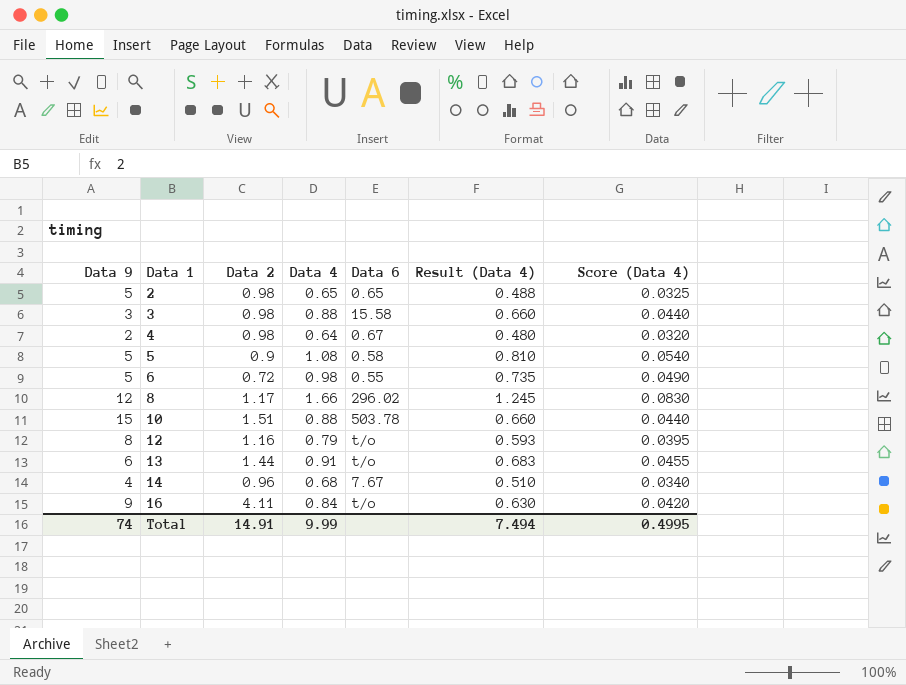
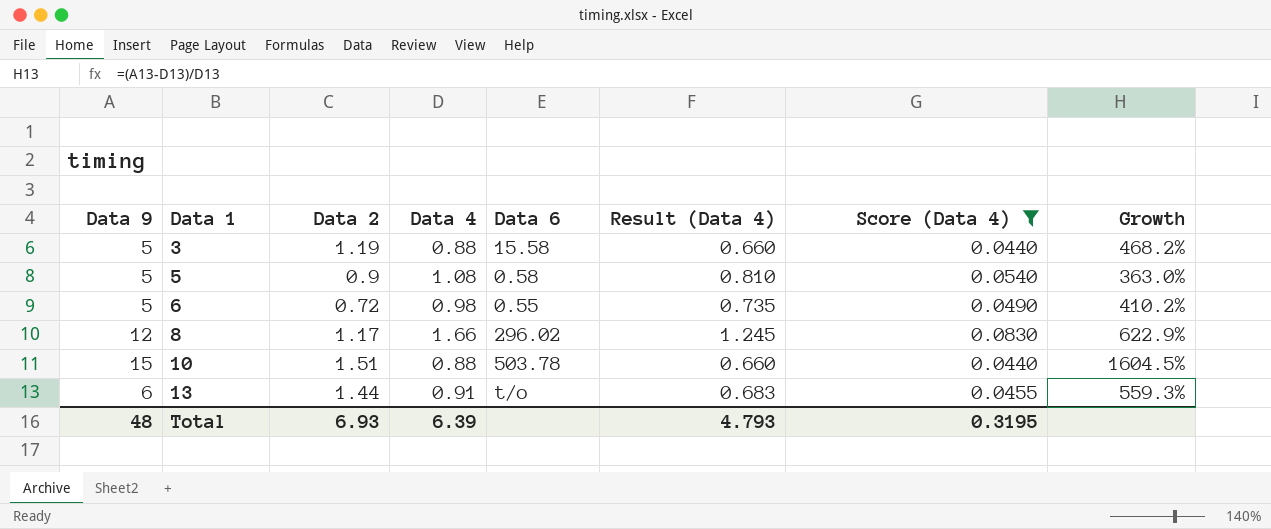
filter: none -> Score (Data 4) >= 0.0440
column Growth | formula: none -> ([Data 9] - [Data 4]) / [Data 4]
3 | Data 9: 3 -> 5
3 | Data 2: 0.98 -> 1.19
Total | Data 9: 74 -> 48
Total | Data 2: 14.91 -> 6.93
Total | Data 4: 9.99 -> 6.39
Total | Result (Data 4): 7.494 -> 4.793
Total | Score (Data 4): 0.4995 -> 0.3195

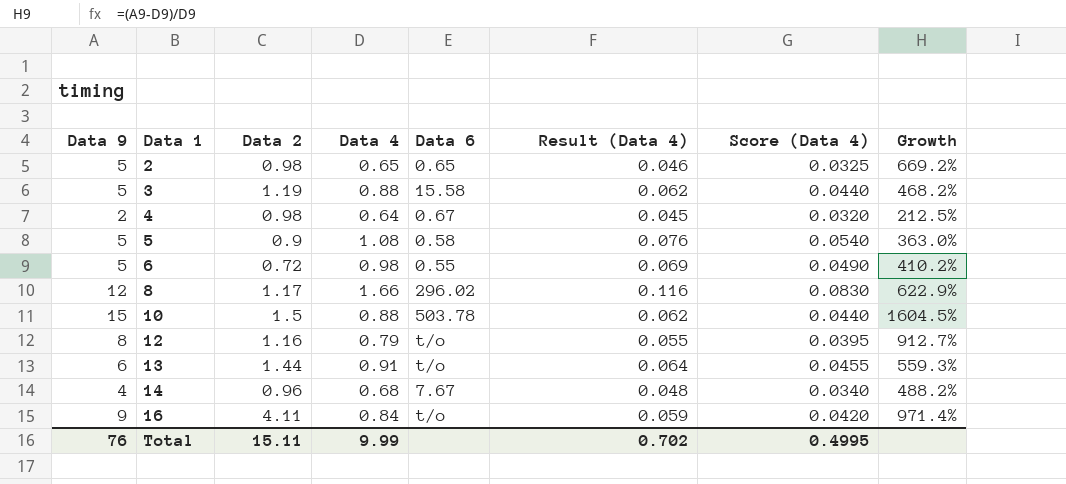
filter: Score (Data 4) >= 0.0440 -> none
column Result (Data 4) | formula: [Data 4] * 0.75 -> [Data 4] * 0.07
10 | Data 2: 1.51 -> 1.5
Total | Data 9: 48 -> 76
Total | Data 2: 6.93 -> 15.11
Total | Data 4: 6.39 -> 9.99
Total | Result (Data 4): 4.793 -> 0.702
Total | Score (Data 4): 0.3195 -> 0.4995

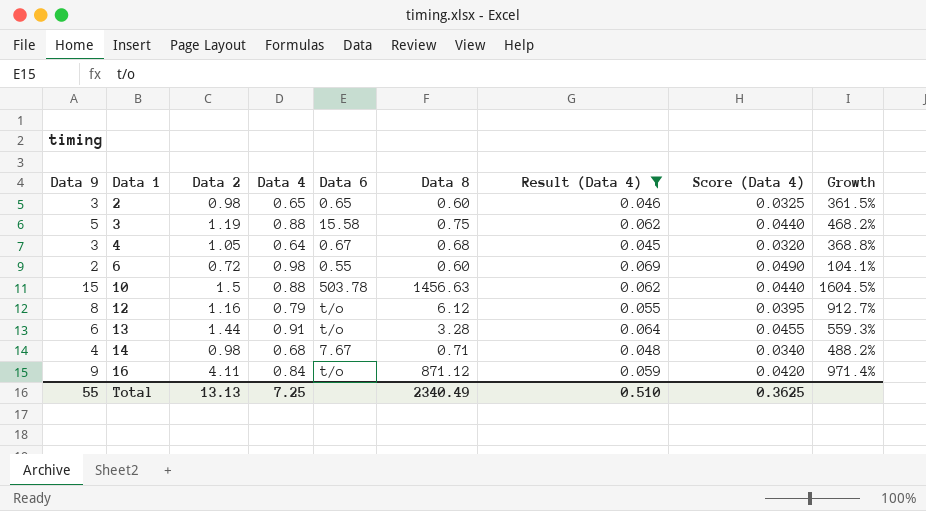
filter: none -> Result (Data 4) <= 0.069
column Data 8 | position: none -> 6
2 | Data 9: 5 -> 3
2 | Growth: 669.2% -> 361.5%
4 | Data 9: 2 -> 3
4 | Data 2: 0.98 -> 1.05
4 | Growth: 212.5% -> 368.8%
6 | Data 9: 5 -> 2
6 | Growth: 410.2% -> 104.1%
14 | Data 2: 0.96 -> 0.98
Total | Data 9: 76 -> 55
Total | Data 2: 15.11 -> 13.13
Total | Data 4: 9.99 -> 7.25
Total | Result (Data 4): 0.702 -> 0.510
Total | Score (Data 4): 0.4995 -> 0.3625

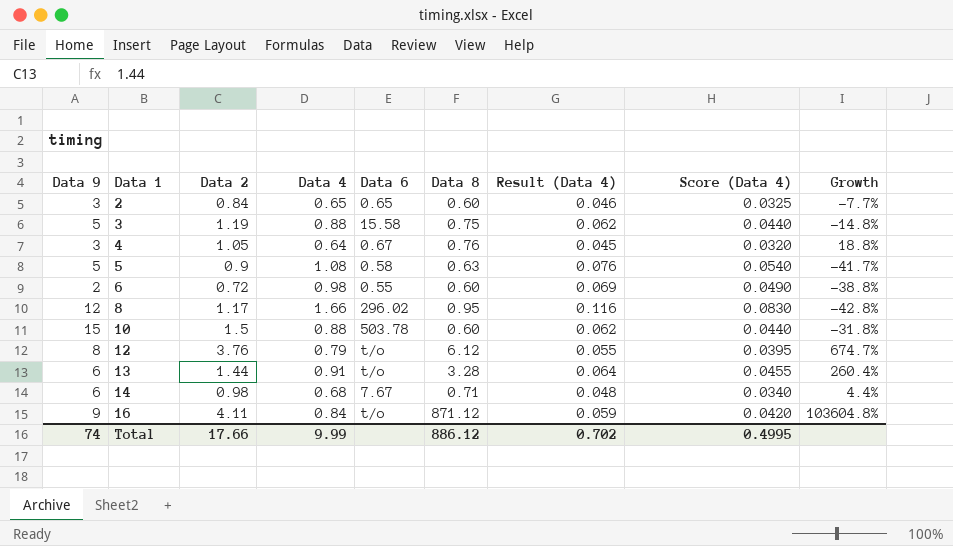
filter: Result (Data 4) <= 0.069 -> none
column Growth | formula: ([Data 9] - [Data 4]) / [Data 4] -> ([Data 8] - [Data 4]) / [Data 4]
2 | Data 2: 0.98 -> 0.84
4 | Data 8: 0.68 -> 0.76
10 | Data 8: 1456.63 -> 0.60
12 | Data 2: 1.16 -> 3.76
14 | Data 9: 4 -> 6
Total | Data 9: 55 -> 74
Total | Data 2: 13.13 -> 17.66
Total | Data 4: 7.25 -> 9.99
Total | Data 8: 2340.49 -> 886.12
Total | Result (Data 4): 0.510 -> 0.702
Total | Score (Data 4): 0.3625 -> 0.4995

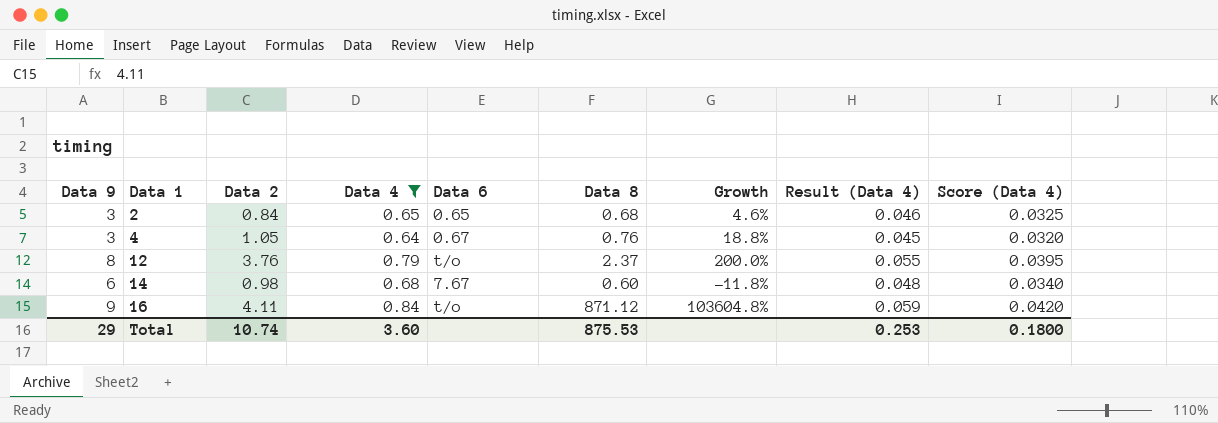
filter: none -> Data 4 <= 0.84
column Growth | position: 9 -> 7
2 | Data 8: 0.60 -> 0.68
2 | Growth: -7.7% -> 4.6%
12 | Data 8: 6.12 -> 2.37
12 | Growth: 674.7% -> 200.0%
14 | Data 8: 0.71 -> 0.60
14 | Growth: 4.4% -> -11.8%
Total | Data 9: 74 -> 29
Total | Data 2: 17.66 -> 10.74
Total | Data 4: 9.99 -> 3.60
Total | Data 8: 886.12 -> 875.53
Total | Result (Data 4): 0.702 -> 0.253
Total | Score (Data 4): 0.4995 -> 0.1800

